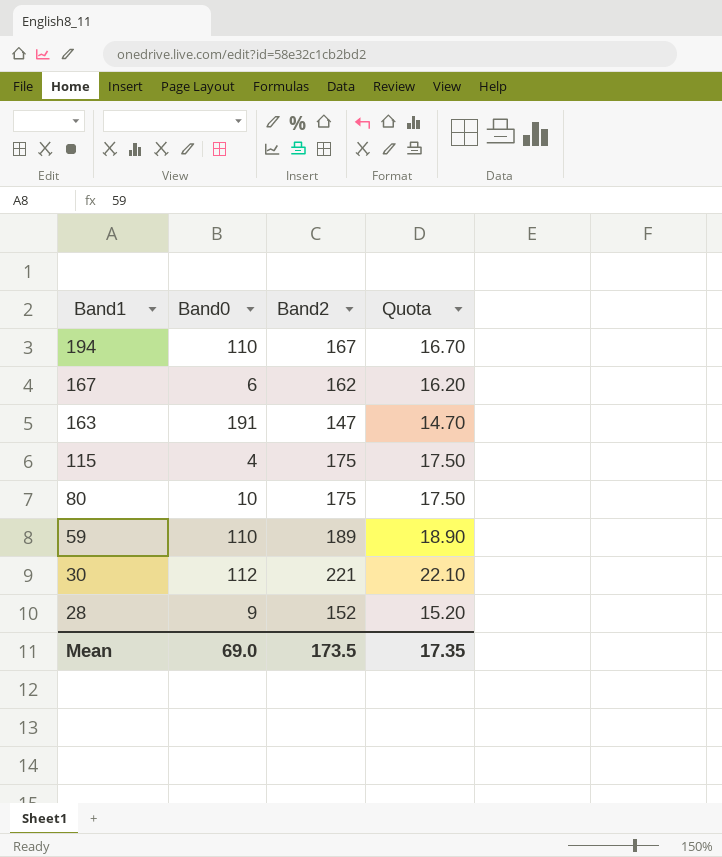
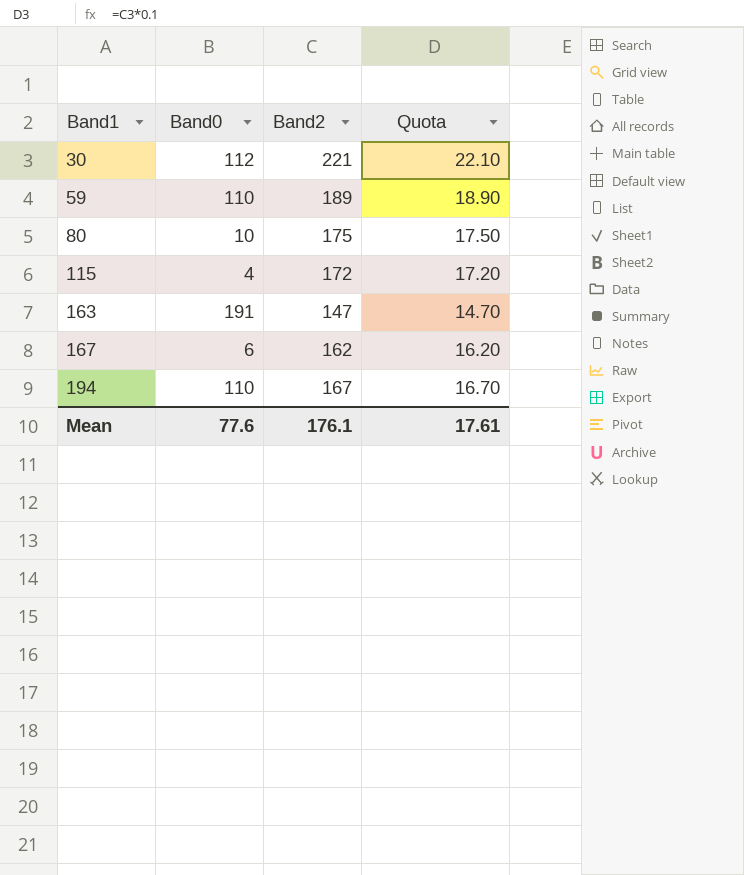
row order: Band1 descending -> Band1 ascending
row 28: 9 | 152 | 15.20 -> none
115 | Band2: 175 -> 172
115 | Quota: 17.50 -> 17.20
Mean | Band0: 69.0 -> 77.6
Mean | Band2: 173.5 -> 176.1
Mean | Quota: 17.35 -> 17.61

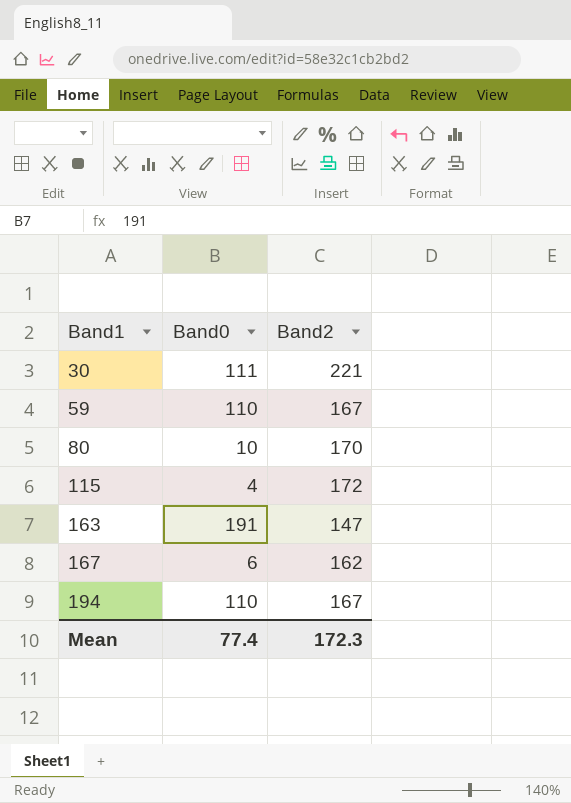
column Quota | formula: [Band2] * 0.1 -> none
30 | Band0: 112 -> 111
59 | Band2: 189 -> 167
80 | Band2: 175 -> 170
Mean | Band0: 77.6 -> 77.4
Mean | Band2: 176.1 -> 172.3

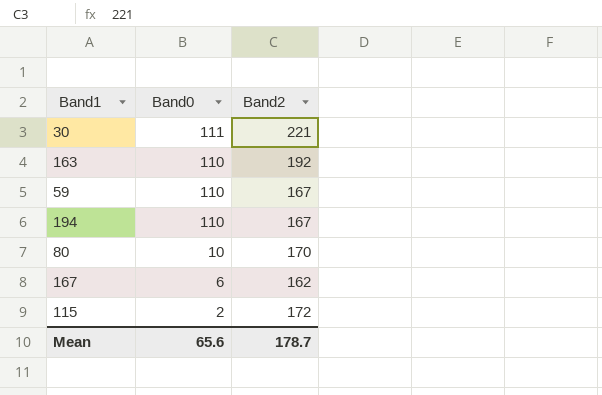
row order: Band1 ascending -> Band0 descending
163 | Band0: 191 -> 110
163 | Band2: 147 -> 192
115 | Band0: 4 -> 2
Mean | Band0: 77.4 -> 65.6
Mean | Band2: 172.3 -> 178.7

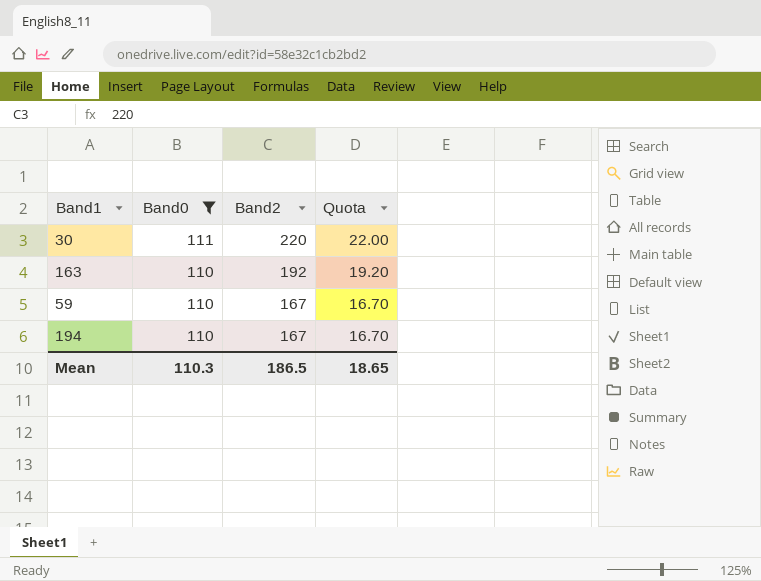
filter: none -> Band0 >= 110
column Quota | formula: none -> [Band2] * 0.1
30 | Band2: 221 -> 220
Mean | Band0: 65.6 -> 110.3
Mean | Band2: 178.7 -> 186.5

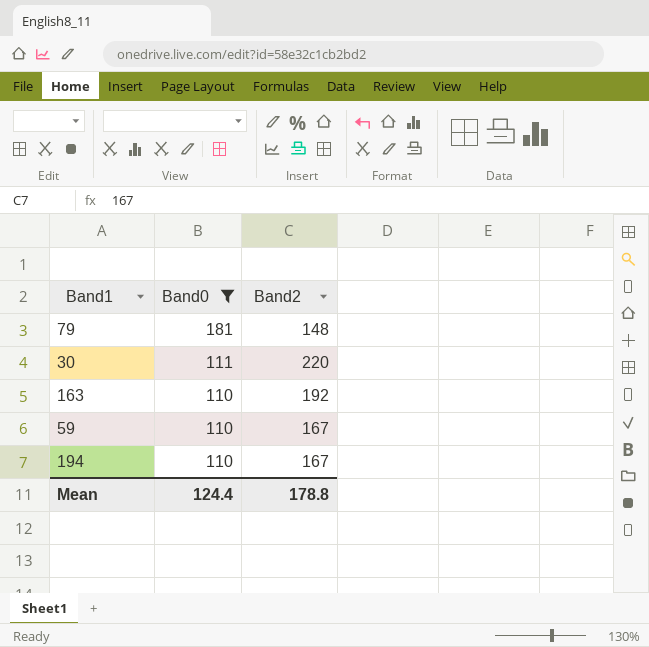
column Quota | formula: [Band2] * 0.1 -> none
row 79: none -> 181 | 148
Mean | Band0: 110.3 -> 124.4
Mean | Band2: 186.5 -> 178.8

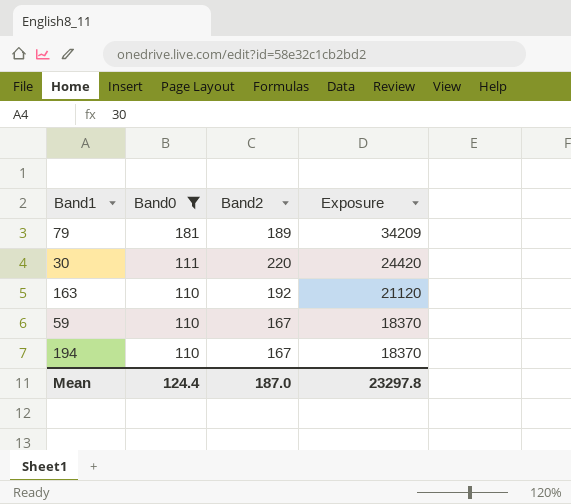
column Exposure | formula: none -> [Band0] * [Band2]
79 | Band2: 148 -> 189
Mean | Band2: 178.8 -> 187.0

